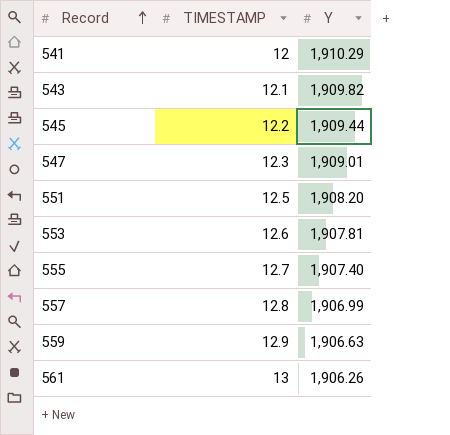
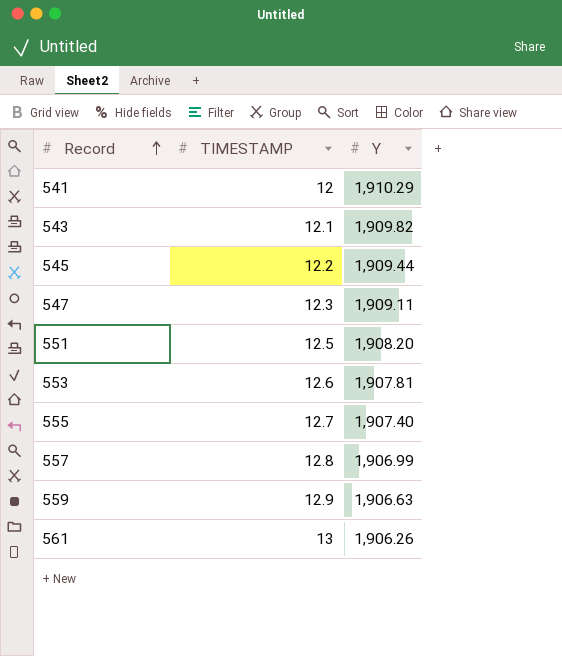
547 | Y: 1,909.01 -> 1,909.11

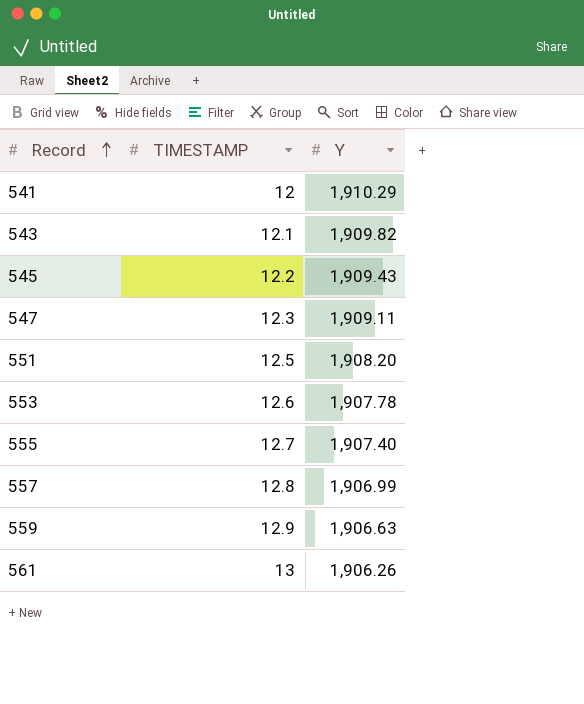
545 | Y: 1,909.44 -> 1,909.43
553 | Y: 1,907.81 -> 1,907.78

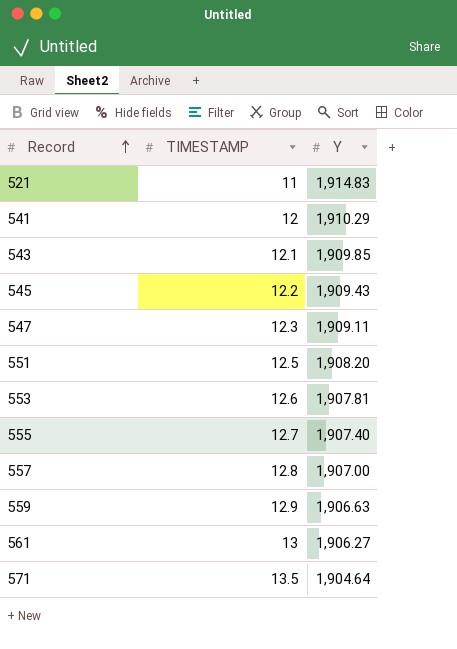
row 521: none -> 11 | 1,914.83
543 | Y: 1,909.82 -> 1,909.85
553 | Y: 1,907.78 -> 1,907.81
557 | Y: 1,906.99 -> 1,907.00
561 | Y: 1,906.26 -> 1,906.27
row 571: none -> 13.5 | 1,904.64

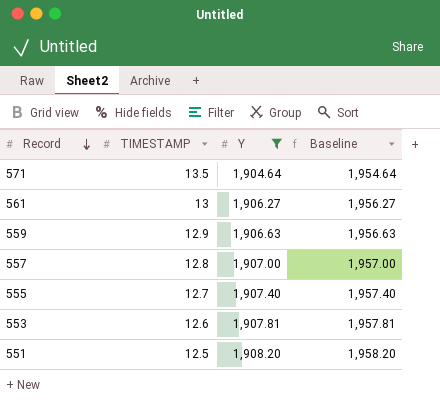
filter: none -> Y <= 1,908.20
row order: Record ascending -> Record descending
column Baseline | formula: none -> [Y] + 50

